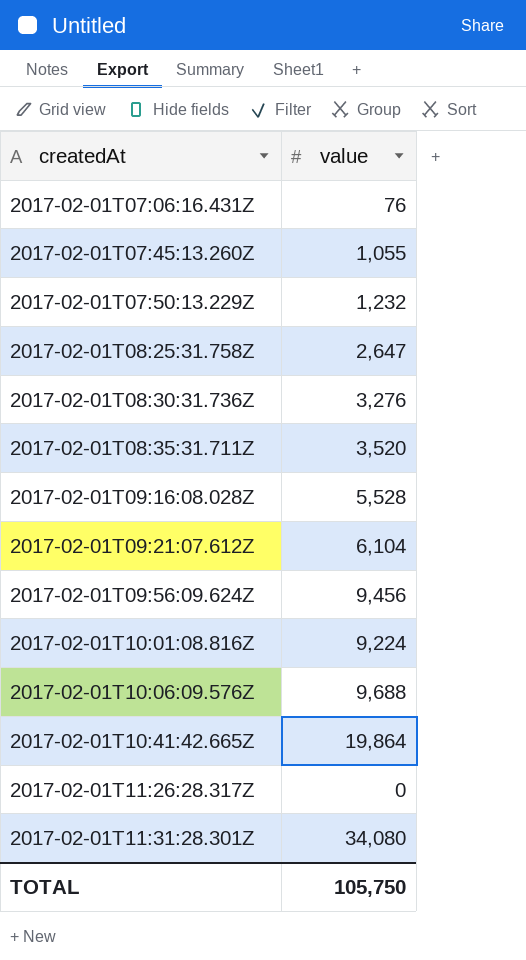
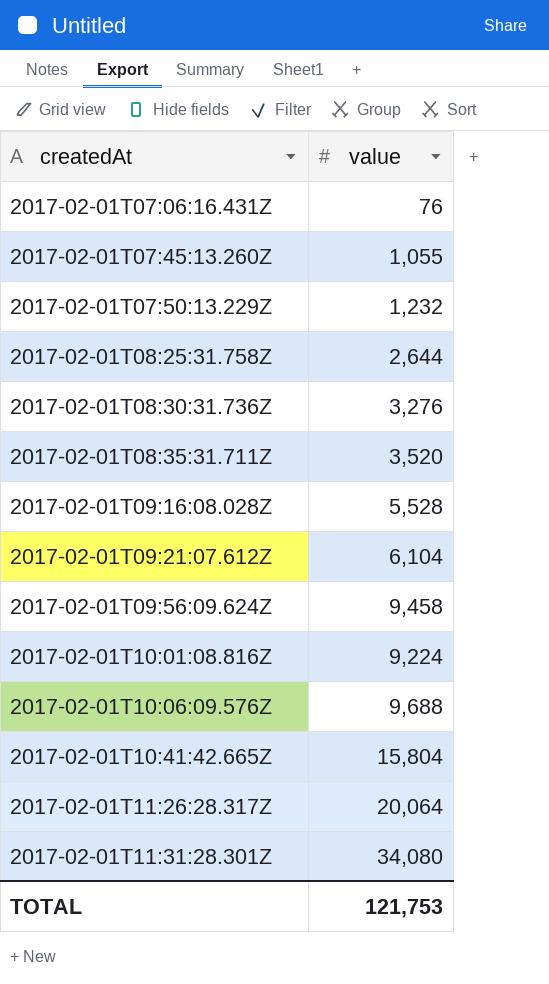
2017-02-01T08:25:31.758Z | value: 2,647 -> 2,644
2017-02-01T09:56:09.624Z | value: 9,456 -> 9,458
2017-02-01T10:41:42.665Z | value: 19,864 -> 15,804
2017-02-01T11:26:28.317Z | value: 0 -> 20,064
TOTAL | value: 105,750 -> 121,753

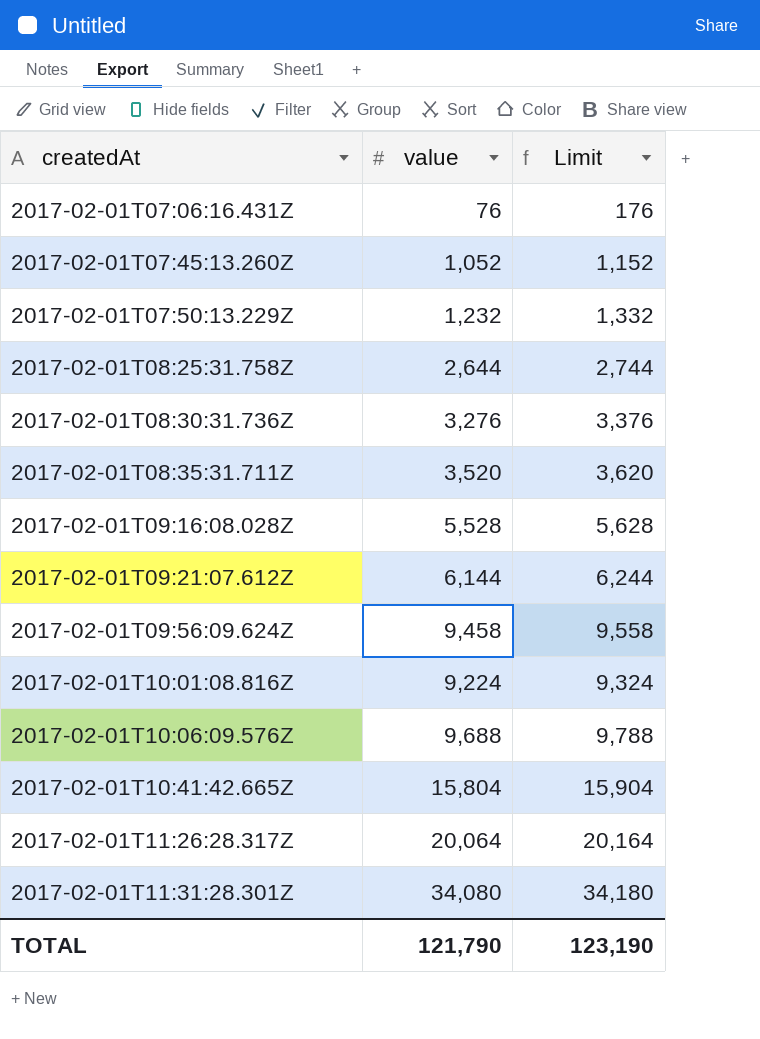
column Limit | formula: none -> [value] + 100
2017-02-01T07:45:13.260Z | value: 1,055 -> 1,052
2017-02-01T09:21:07.612Z | value: 6,104 -> 6,144
TOTAL | value: 121,753 -> 121,790

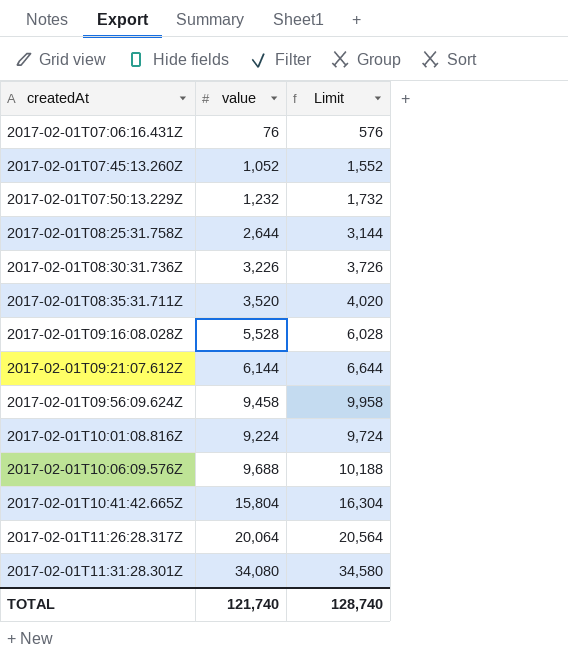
column Limit | formula: [value] + 100 -> [value] + 500
2017-02-01T08:30:31.736Z | value: 3,276 -> 3,226
TOTAL | value: 121,790 -> 121,740
TOTAL | Limit: 123,190 -> 128,740

